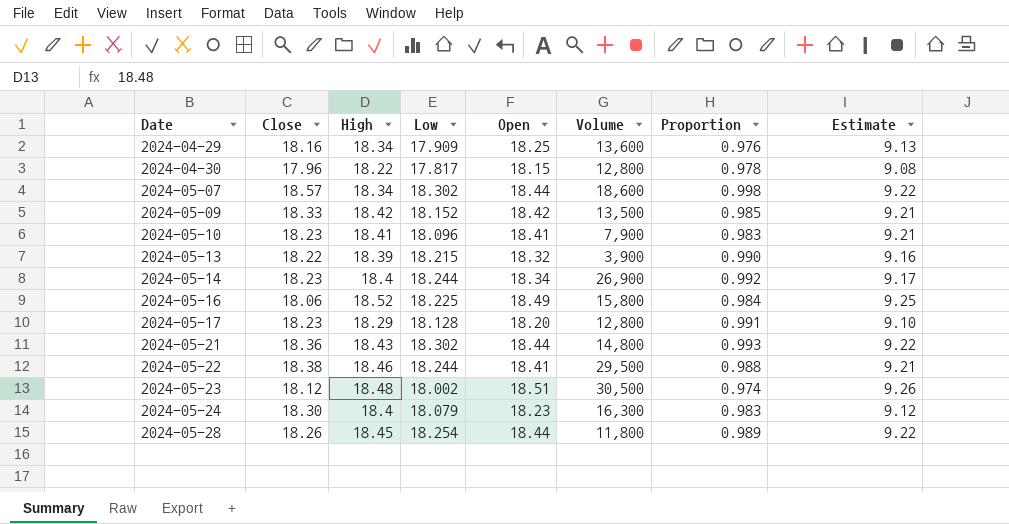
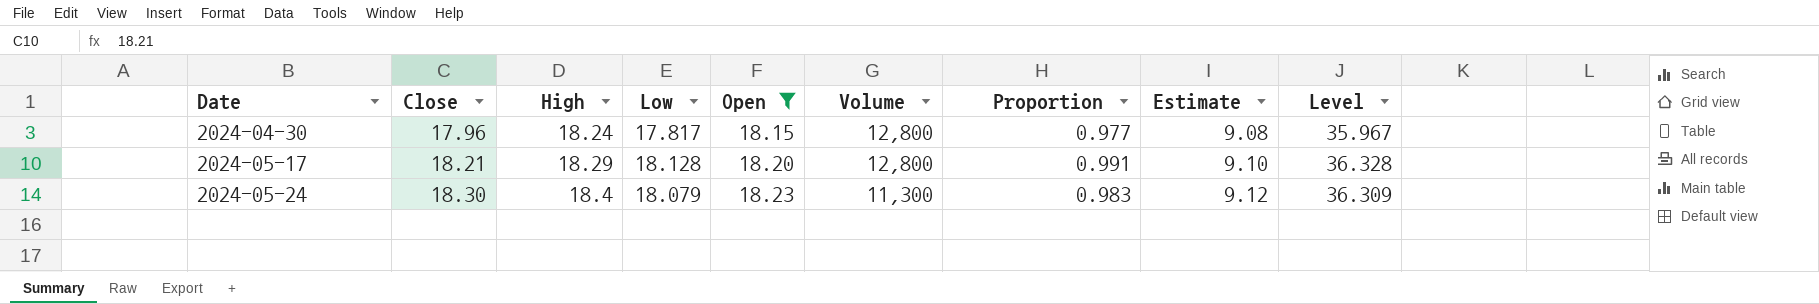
filter: none -> Open <= 18.23
column Level | formula: none -> [Low] + [Open]
2024-04-30 | High: 18.22 -> 18.24
2024-04-30 | Proportion: 0.978 -> 0.977
2024-05-17 | Close: 18.23 -> 18.21
2024-05-24 | Volume: 16,300 -> 11,300

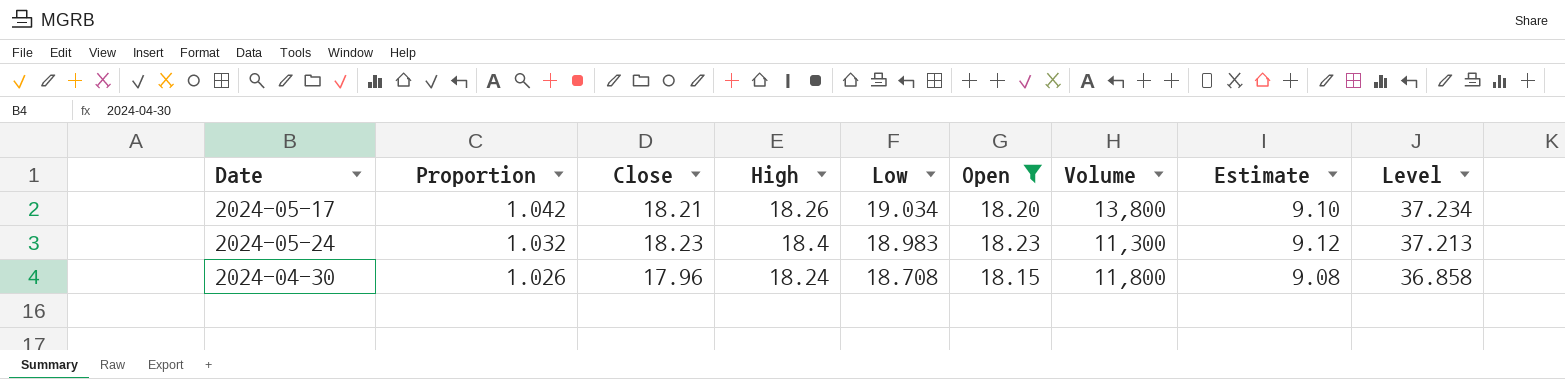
row order: Date ascending -> Proportion descending
column Proportion | position: 7 -> 2
2024-05-17 | Proportion: 0.991 -> 1.042
2024-05-17 | High: 18.29 -> 18.26
2024-05-17 | Low: 18.128 -> 19.034
2024-05-17 | Volume: 12,800 -> 13,800
2024-05-17 | Level: 36.328 -> 37.234
2024-05-24 | Proportion: 0.983 -> 1.032
2024-05-24 | Close: 18.30 -> 18.23
2024-05-24 | Low: 18.079 -> 18.983
2024-05-24 | Level: 36.309 -> 37.213
2024-04-30 | Proportion: 0.977 -> 1.026
2024-04-30 | Low: 17.817 -> 18.708
2024-04-30 | Volume: 12,800 -> 11,800
2024-04-30 | Level: 35.967 -> 36.858

